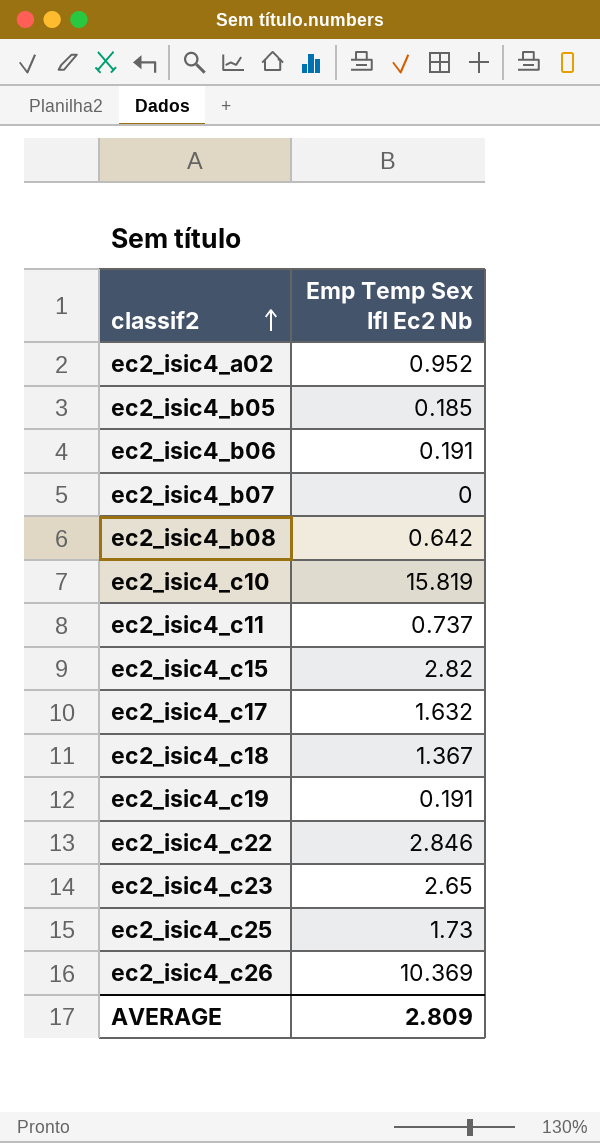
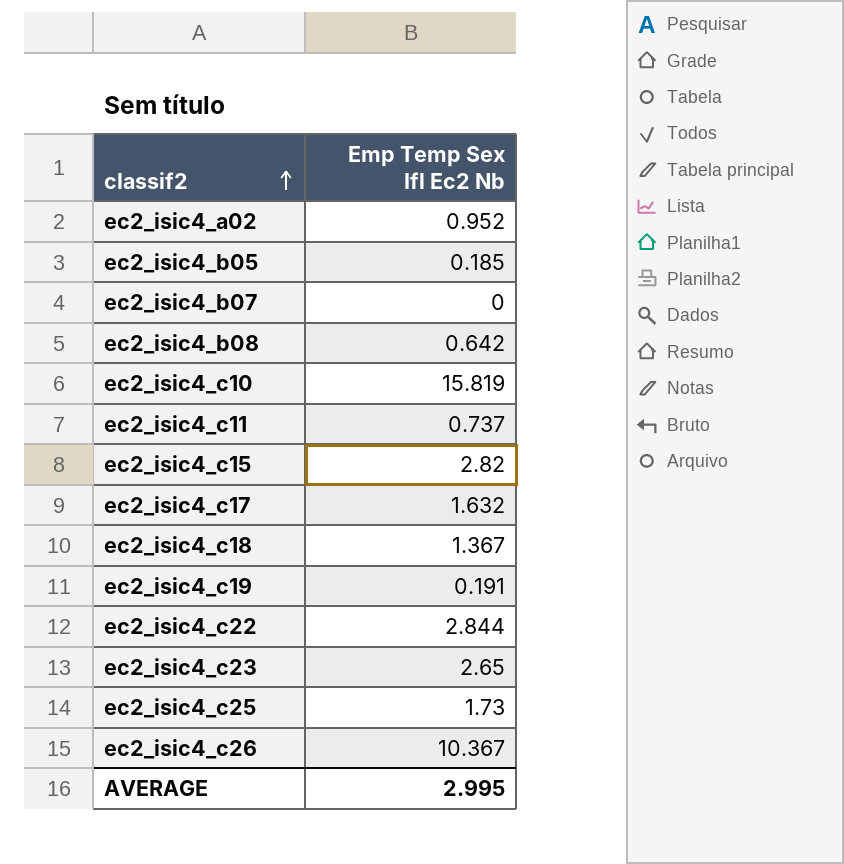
row ec2_isic4_b06: 0.191 -> none
ec2_isic4_c22 | Emp Temp Sex Ifl Ec2 Nb: 2.846 -> 2.844
ec2_isic4_c26 | Emp Temp Sex Ifl Ec2 Nb: 10.369 -> 10.367
AVERAGE | Emp Temp Sex Ifl Ec2 Nb: 2.809 -> 2.995

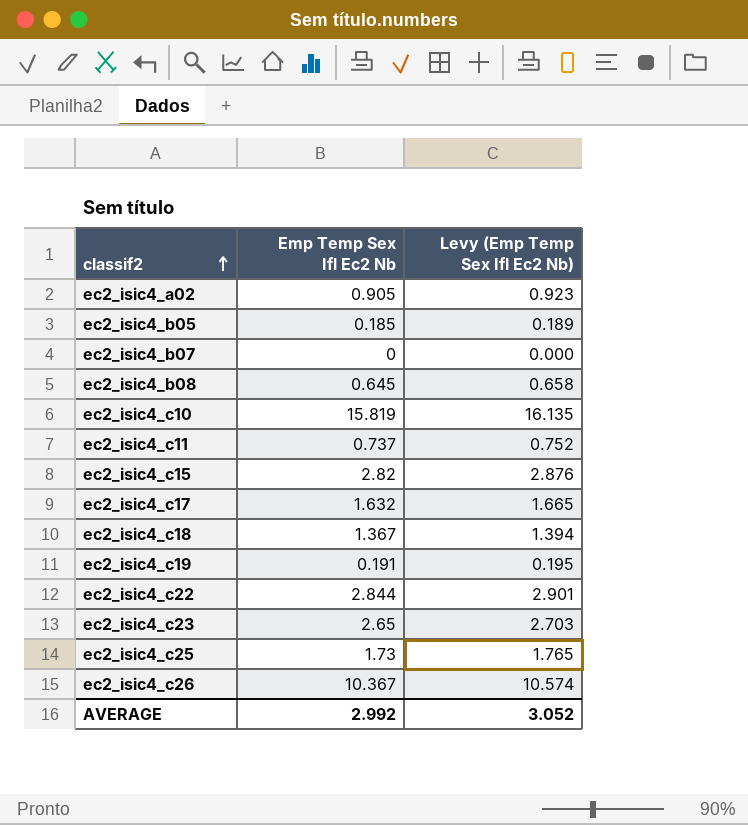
column Levy (Emp Temp Sex Ifl Ec2 Nb) | formula: none -> [Emp Temp Sex Ifl Ec2 Nb] * 1.02
ec2_isic4_a02 | Emp Temp Sex Ifl Ec2 Nb: 0.952 -> 0.905
ec2_isic4_b08 | Emp Temp Sex Ifl Ec2 Nb: 0.642 -> 0.645
AVERAGE | Emp Temp Sex Ifl Ec2 Nb: 2.995 -> 2.992

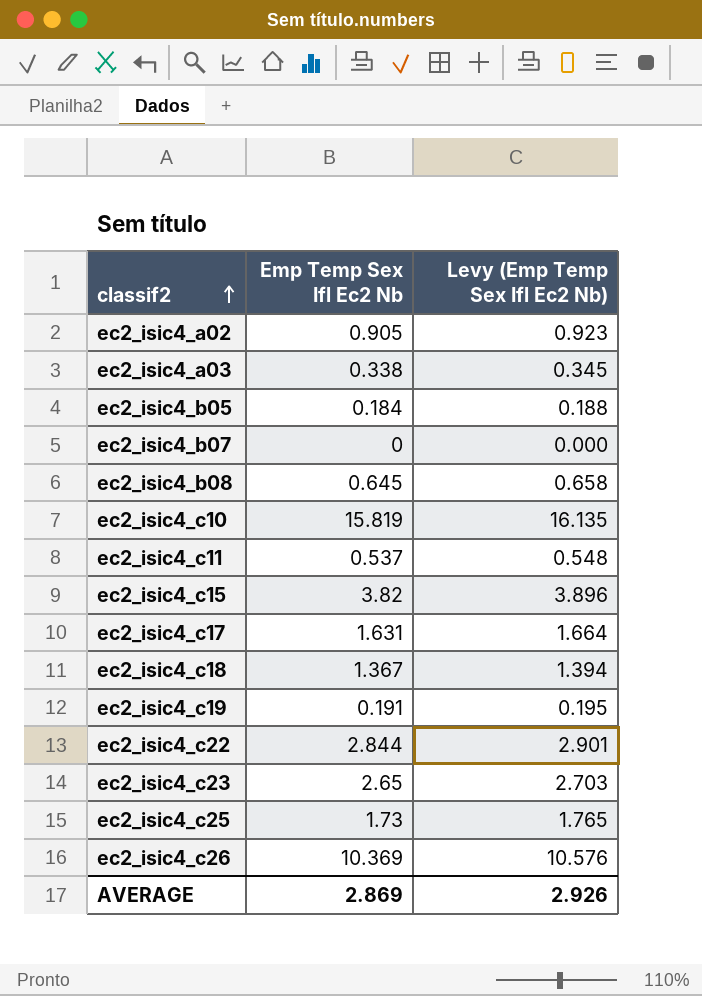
row ec2_isic4_a03: none -> 0.338 | 0.345
ec2_isic4_b05 | Emp Temp Sex Ifl Ec2 Nb: 0.185 -> 0.184
ec2_isic4_b05 | Levy (Emp Temp Sex Ifl Ec2 Nb): 0.189 -> 0.188
ec2_isic4_c11 | Emp Temp Sex Ifl Ec2 Nb: 0.737 -> 0.537
ec2_isic4_c11 | Levy (Emp Temp Sex Ifl Ec2 Nb): 0.752 -> 0.548
ec2_isic4_c15 | Emp Temp Sex Ifl Ec2 Nb: 2.82 -> 3.82
ec2_isic4_c15 | Levy (Emp Temp Sex Ifl Ec2 Nb): 2.876 -> 3.896
ec2_isic4_c17 | Emp Temp Sex Ifl Ec2 Nb: 1.632 -> 1.631
ec2_isic4_c17 | Levy (Emp Temp Sex Ifl Ec2 Nb): 1.665 -> 1.664
ec2_isic4_c26 | Emp Temp Sex Ifl Ec2 Nb: 10.367 -> 10.369
ec2_isic4_c26 | Levy (Emp Temp Sex Ifl Ec2 Nb): 10.574 -> 10.576
AVERAGE | Emp Temp Sex Ifl Ec2 Nb: 2.992 -> 2.869
AVERAGE | Levy (Emp Temp Sex Ifl Ec2 Nb): 3.052 -> 2.926

